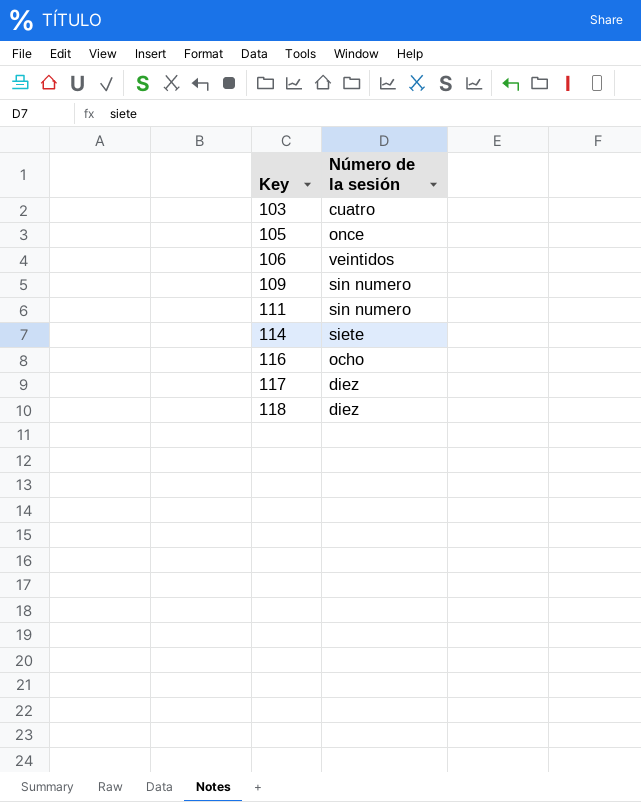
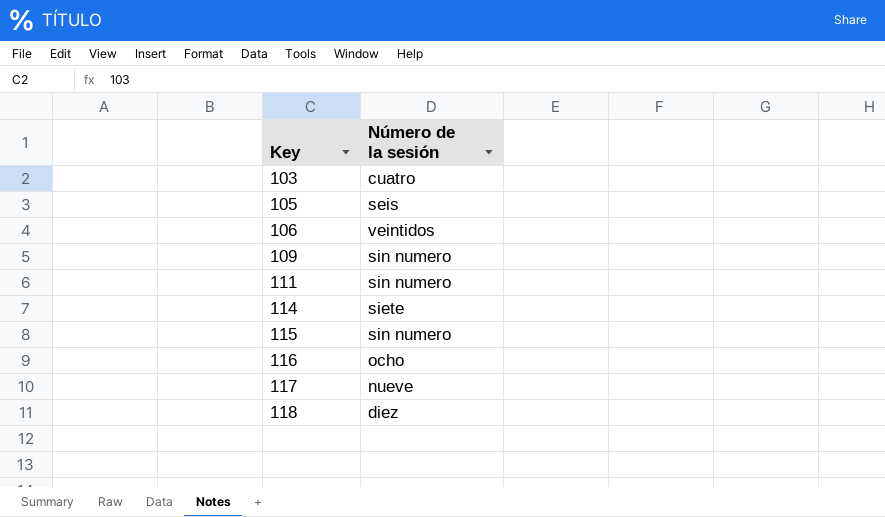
105 | Número de la sesión: once -> seis
row 115: none -> sin numero
117 | Número de la sesión: diez -> nueve

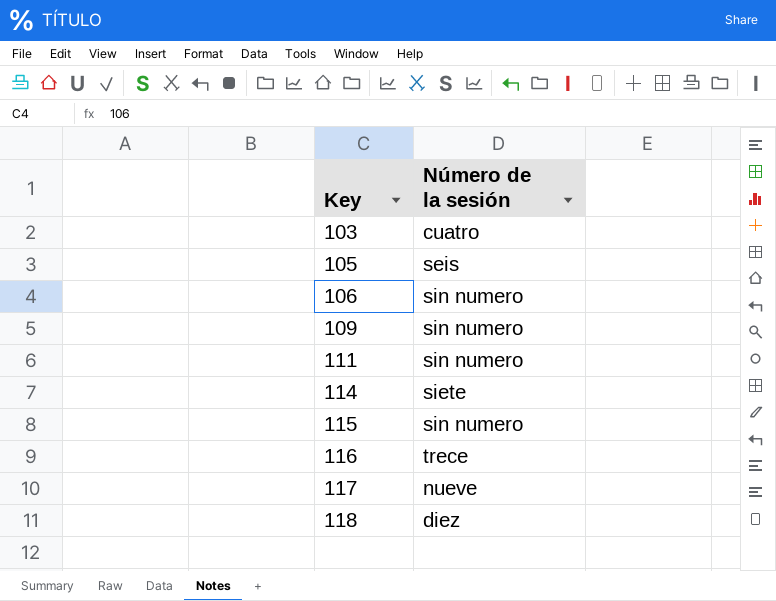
106 | Número de la sesión: veintidos -> sin numero
116 | Número de la sesión: ocho -> trece

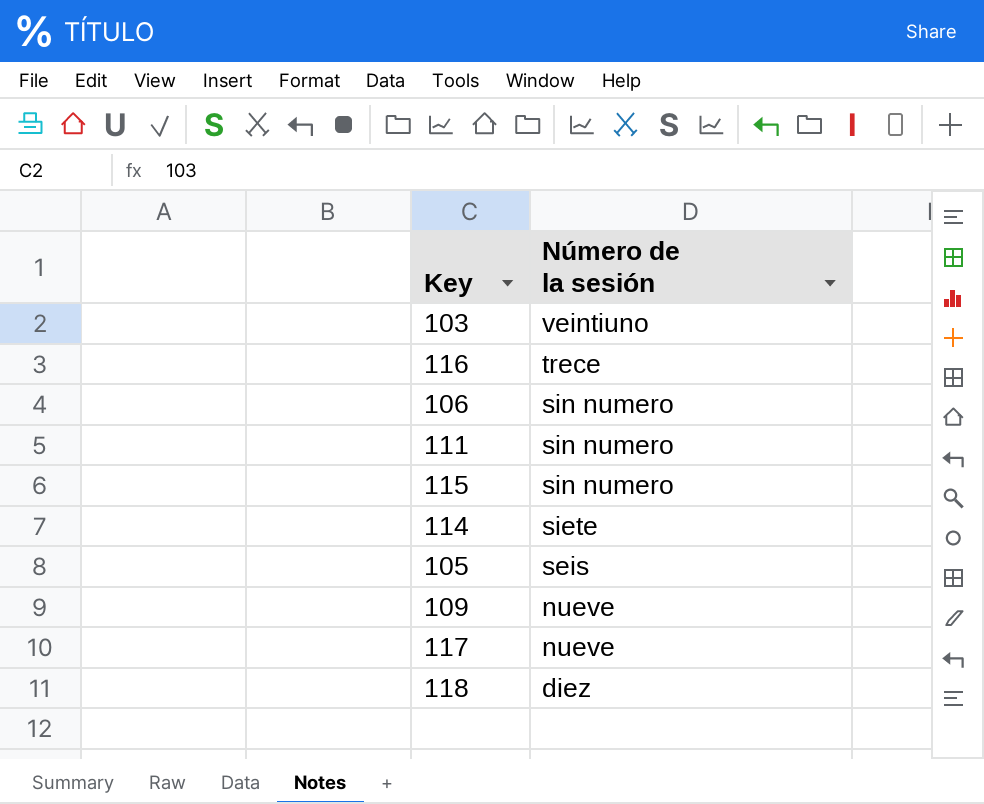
row order: Key ascending -> Número de la sesión descending
103 | Número de la sesión: cuatro -> veintiuno
109 | Número de la sesión: sin numero -> nueve

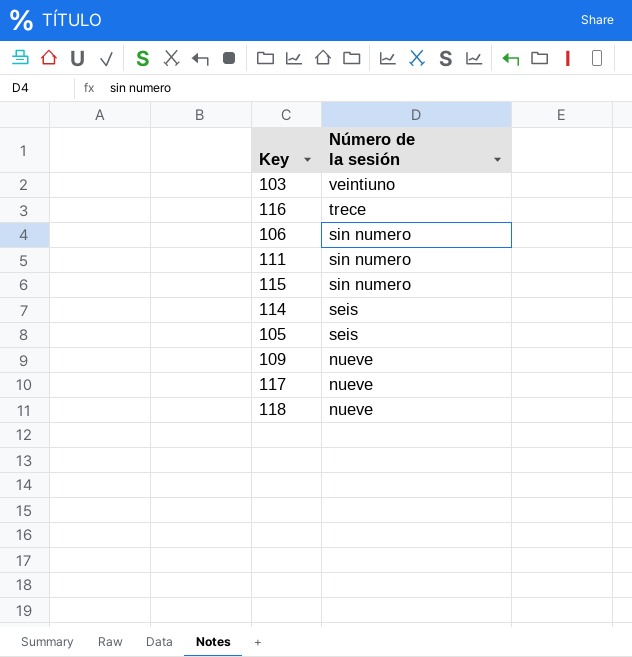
114 | Número de la sesión: siete -> seis
118 | Número de la sesión: diez -> nueve

